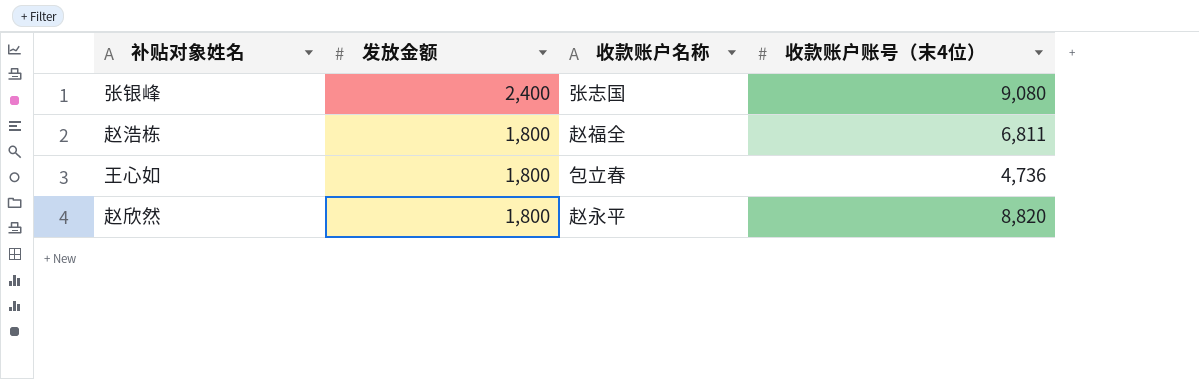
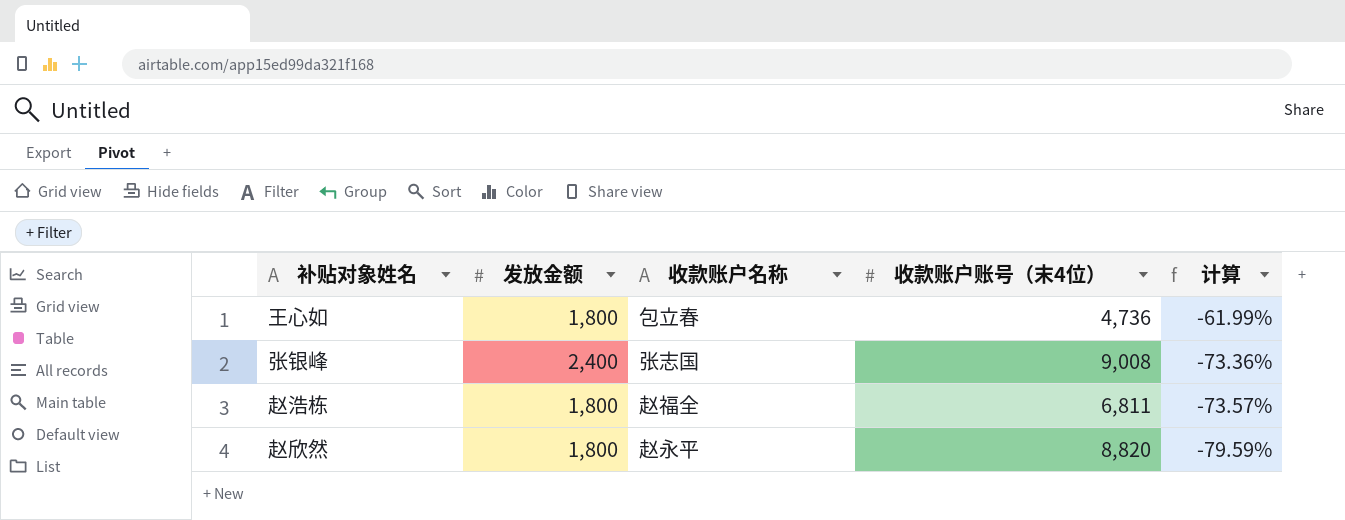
row order: 发放金额 descending -> 计算 descending
column 计算 | formula: none -> ([发放金额] - [收款账户账号（末4位）]) / [收款账户账号（末4位）]
张银峰 | 收款账户账号（末4位）: 9,080 -> 9,008

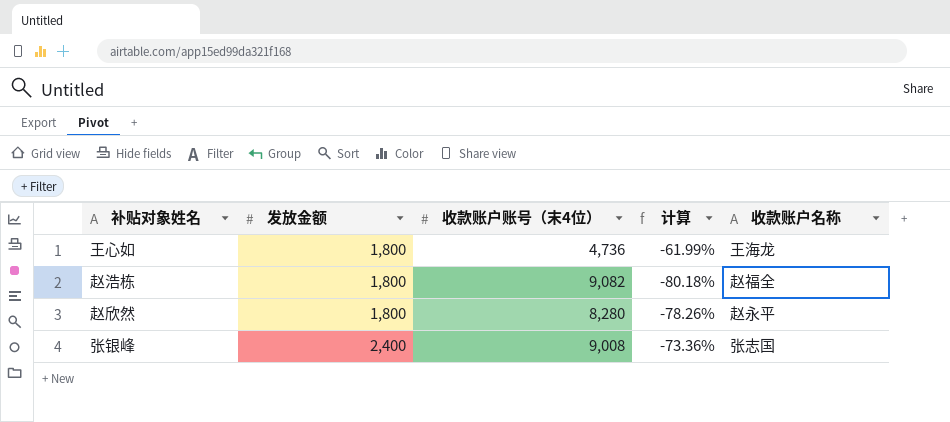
row order: 计算 descending -> 发放金额 ascending
column 收款账户名称 | position: 3 -> 5
王心如 | 收款账户名称: 包立春 -> 王海龙
赵浩栋 | 收款账户账号（末4位）: 6,811 -> 9,082
赵浩栋 | 计算: -73.57% -> -80.18%
赵欣然 | 收款账户账号（末4位）: 8,820 -> 8,280
赵欣然 | 计算: -79.59% -> -78.26%

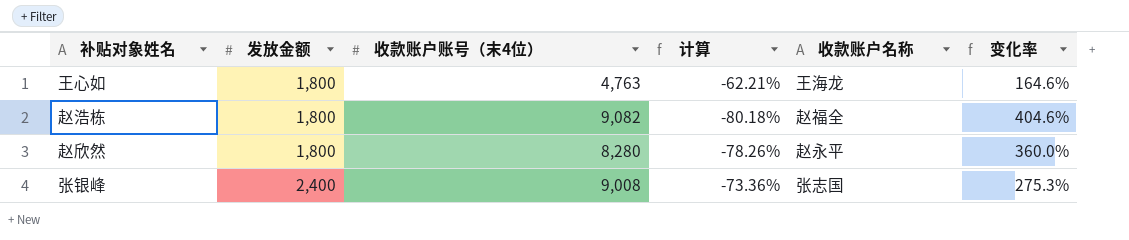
column 变化率 | formula: none -> ([收款账户账号（末4位）] - [发放金额]) / [发放金额]
王心如 | 收款账户账号（末4位）: 4,736 -> 4,763
王心如 | 计算: -61.99% -> -62.21%

